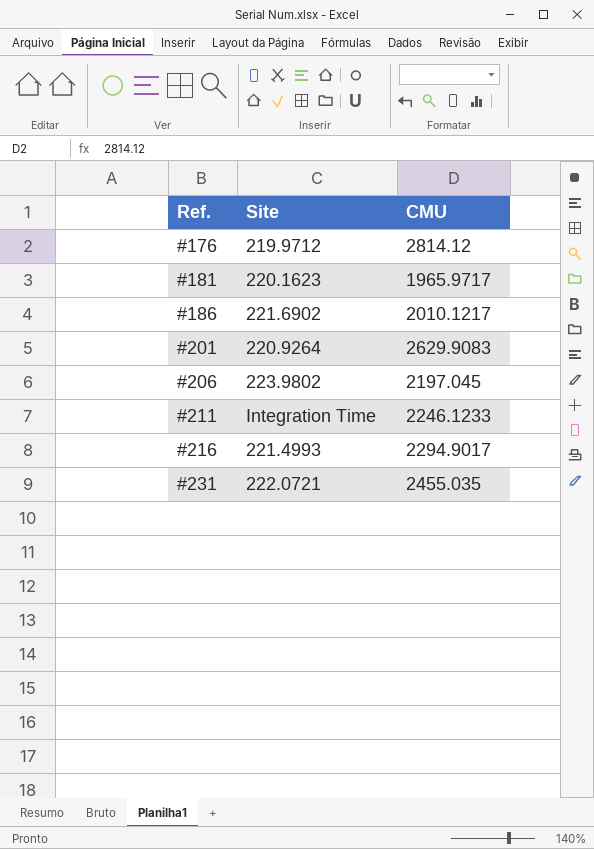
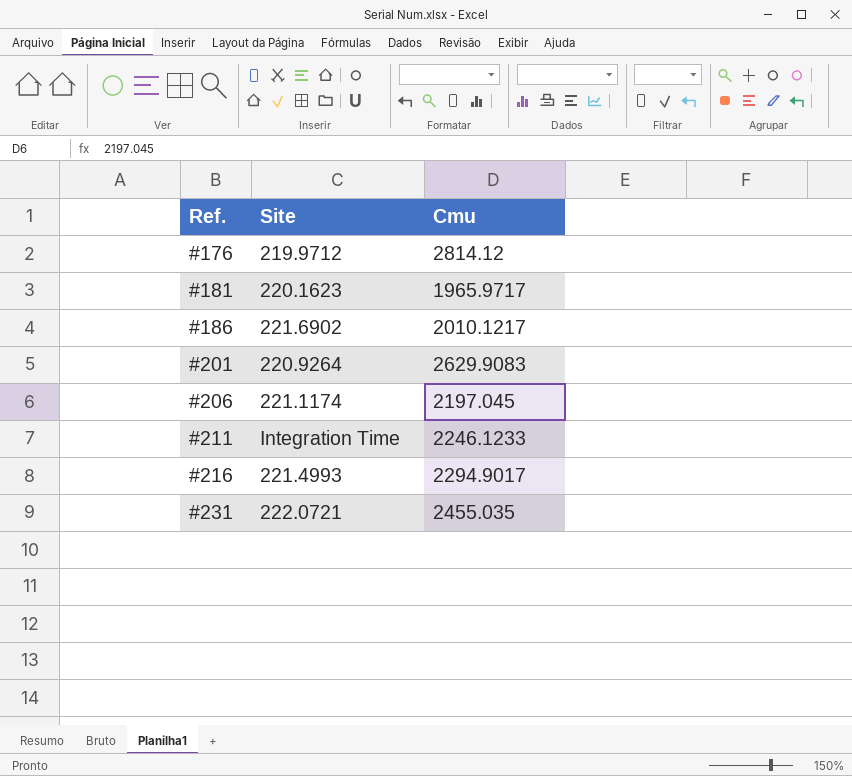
column name: CMU -> Cmu
#206 | Site: 223.9802 -> 221.1174

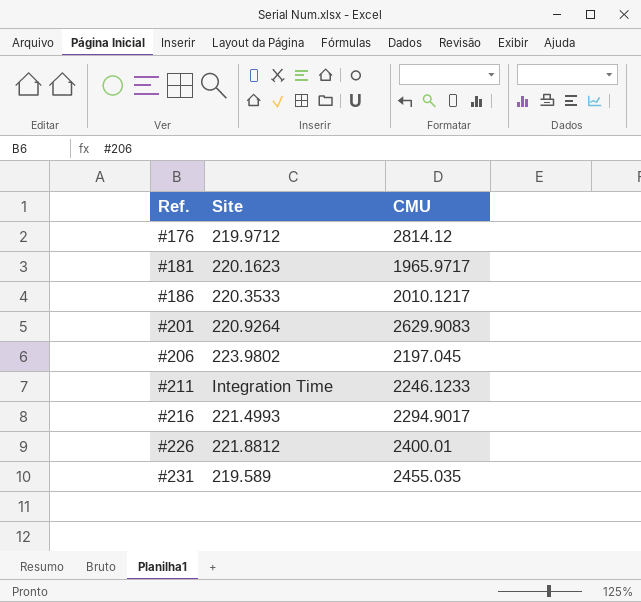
column name: Cmu -> CMU
#186 | Site: 221.6902 -> 220.3533
#206 | Site: 221.1174 -> 223.9802
row #226: none -> 221.8812 | 2400.01
#231 | Site: 222.0721 -> 219.589

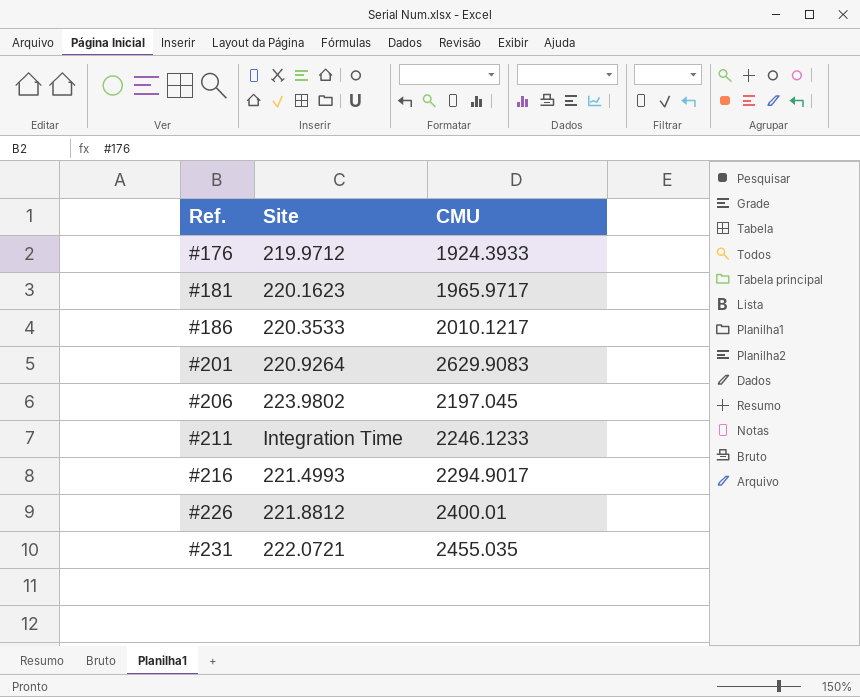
#176 | CMU: 2814.12 -> 1924.3933
#231 | Site: 219.589 -> 222.0721

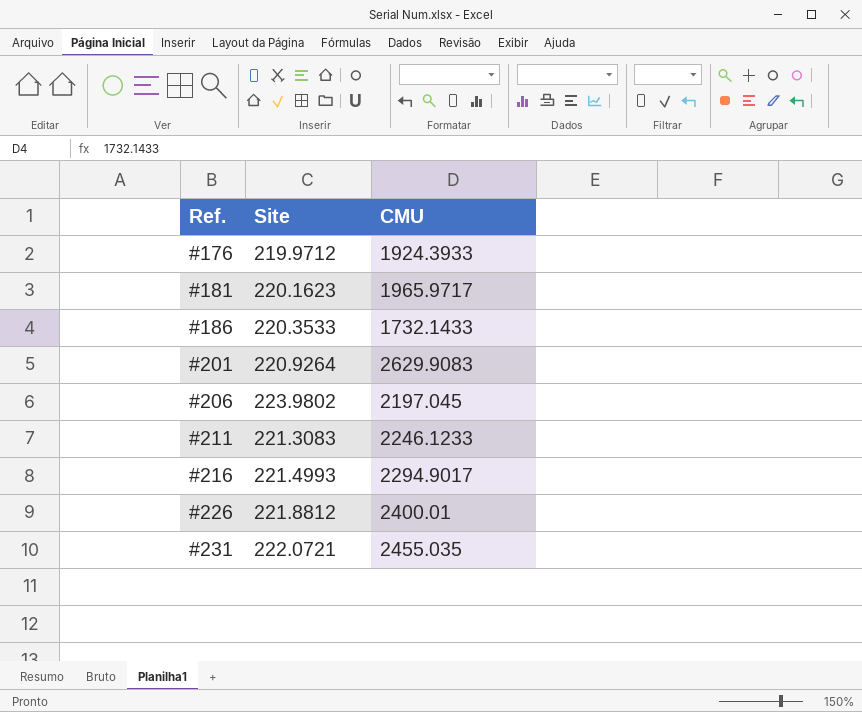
#186 | CMU: 2010.1217 -> 1732.1433
#211 | Site: Integration Time -> 221.3083

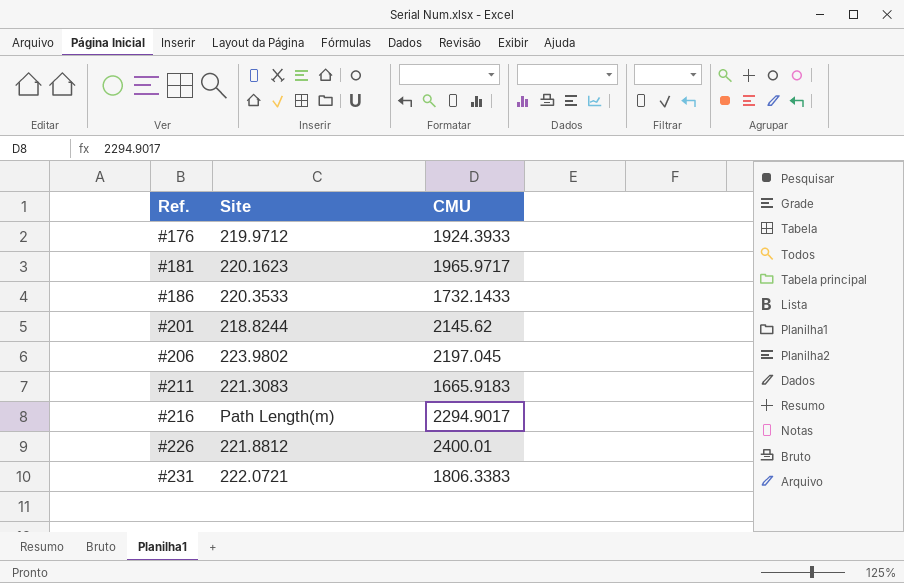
#201 | Site: 220.9264 -> 218.8244
#201 | CMU: 2629.9083 -> 2145.62
#211 | CMU: 2246.1233 -> 1665.9183
#216 | Site: 221.4993 -> Path Length(m)
#231 | CMU: 2455.035 -> 1806.3383

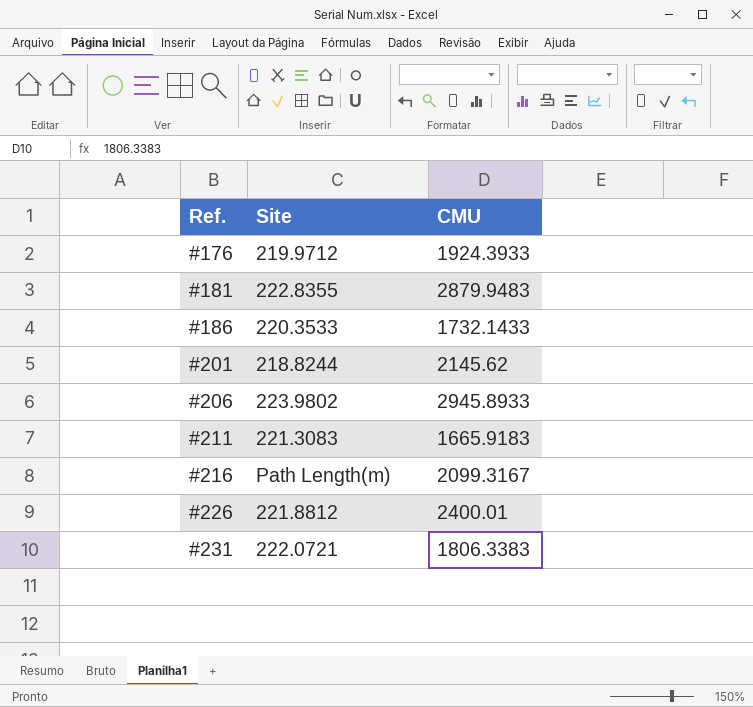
#181 | Site: 220.1623 -> 222.8355
#181 | CMU: 1965.9717 -> 2879.9483
#206 | CMU: 2197.045 -> 2945.8933
#216 | CMU: 2294.9017 -> 2099.3167

